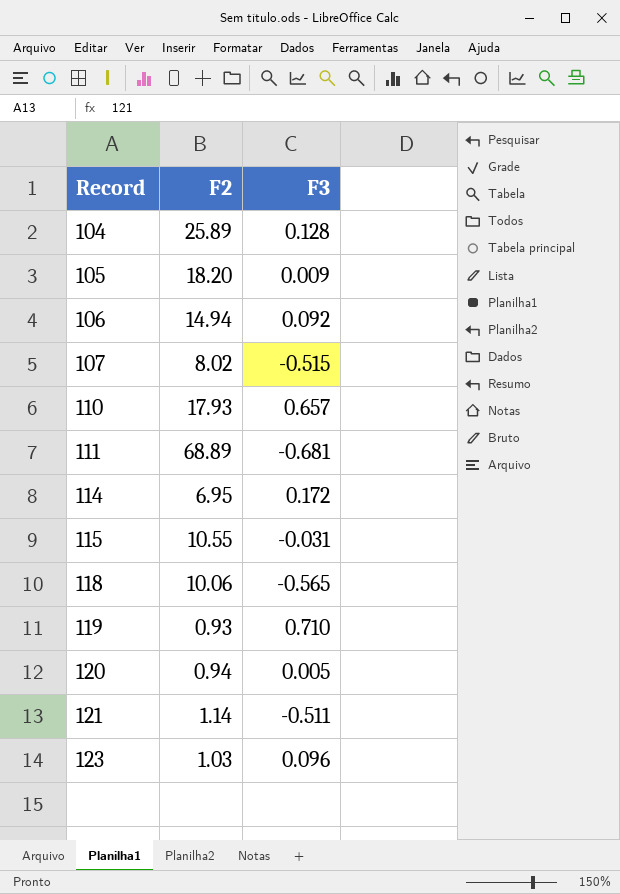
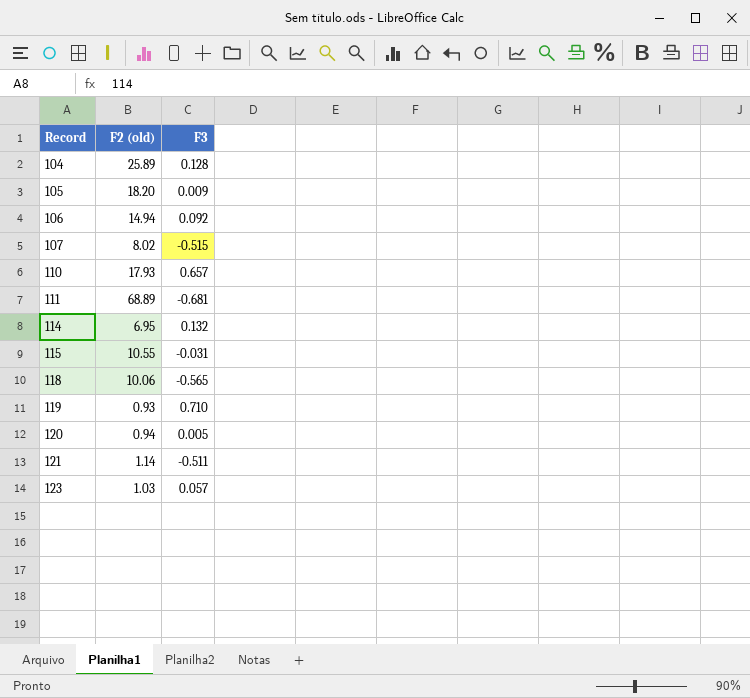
column name: F2 -> F2 (old)
114 | F3: 0.172 -> 0.132
123 | F3: 0.096 -> 0.057

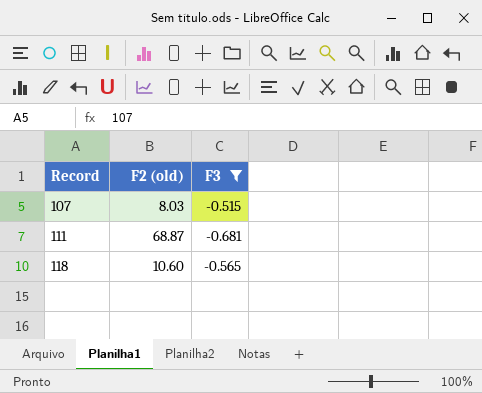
filter: none -> F3 <= -0.515
107 | F2 (old): 8.02 -> 8.03
111 | F2 (old): 68.89 -> 68.87
118 | F2 (old): 10.06 -> 10.60

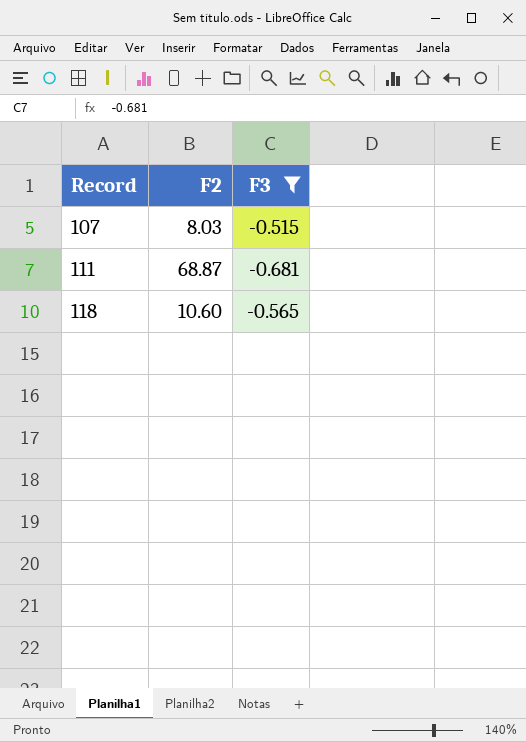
column name: F2 (old) -> F2

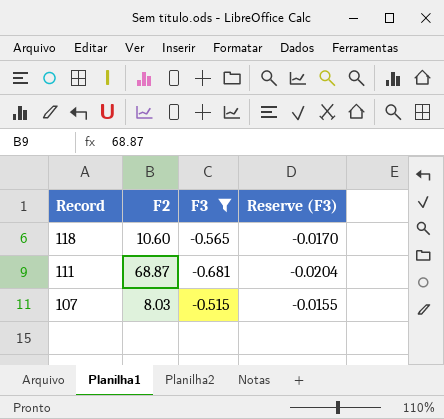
row order: Record ascending -> Record descending
column Reserve (F3) | formula: none -> [F3] * 0.03

